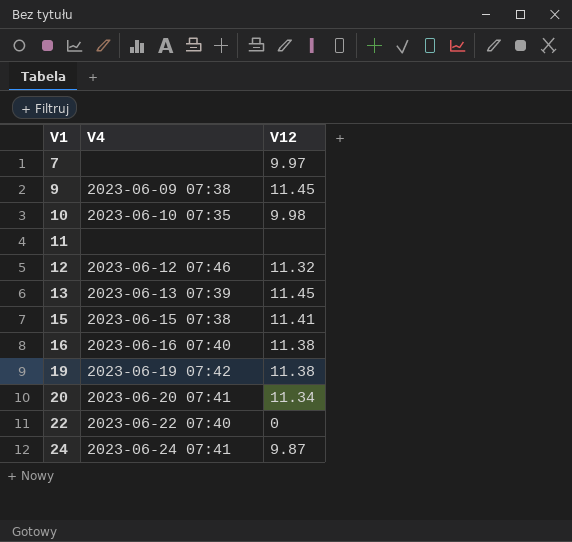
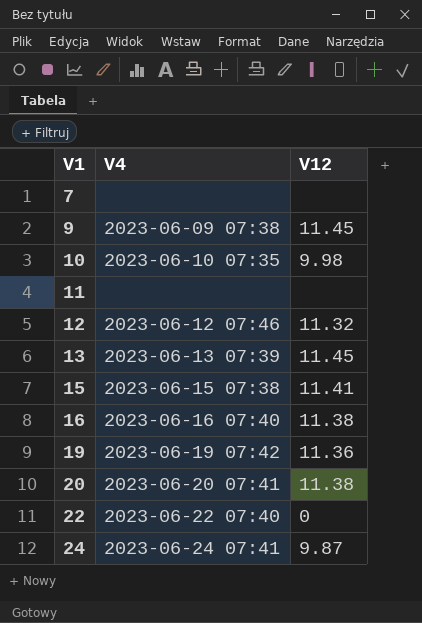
7 | V12: 9.97 -> none
19 | V12: 11.38 -> 11.36
20 | V12: 11.34 -> 11.38

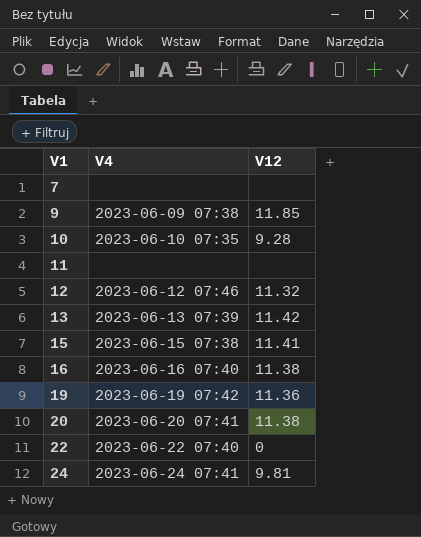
9 | V12: 11.45 -> 11.85
10 | V12: 9.98 -> 9.28
13 | V12: 11.45 -> 11.42
24 | V12: 9.87 -> 9.81

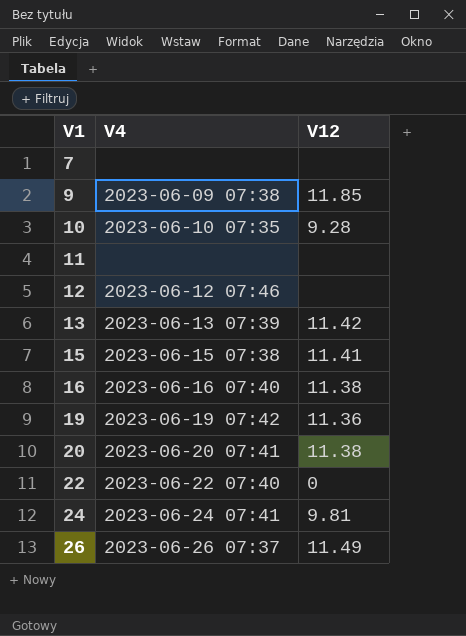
12 | V12: 11.32 -> none
row 26: none -> 2023-06-26 07:37 | 11.49

